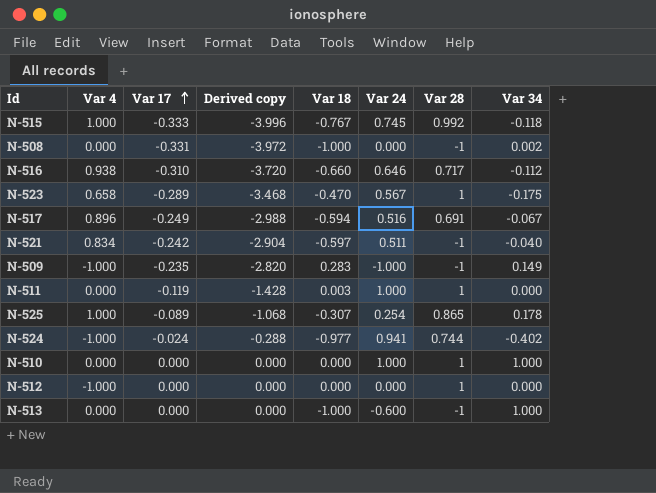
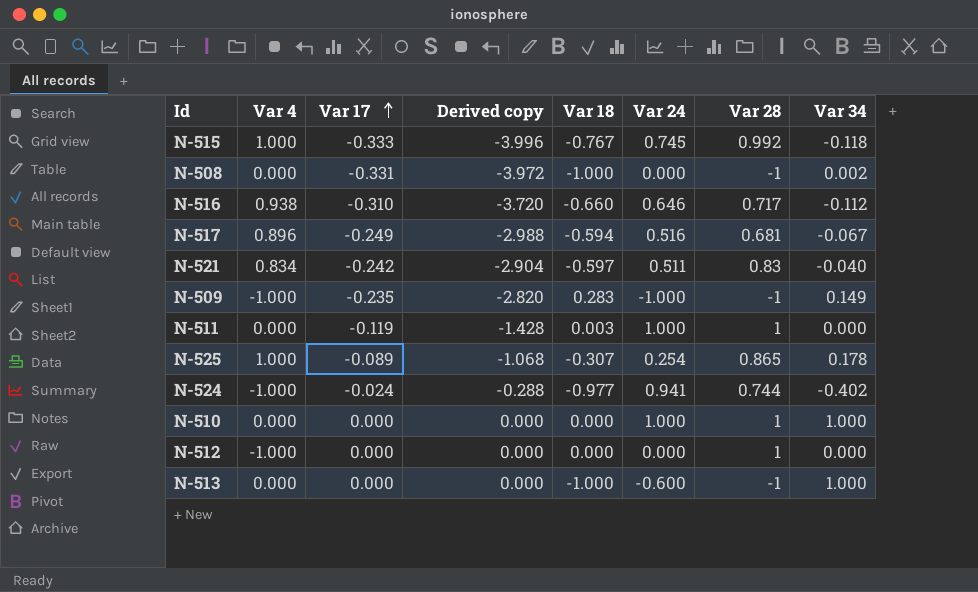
row N-523: 0.658 | -0.289 | -3.468 | -0.470 | 0.567 | 1 | -0.175 -> none
N-517 | Var 28: 0.691 -> 0.681
N-521 | Var 28: -1 -> 0.83

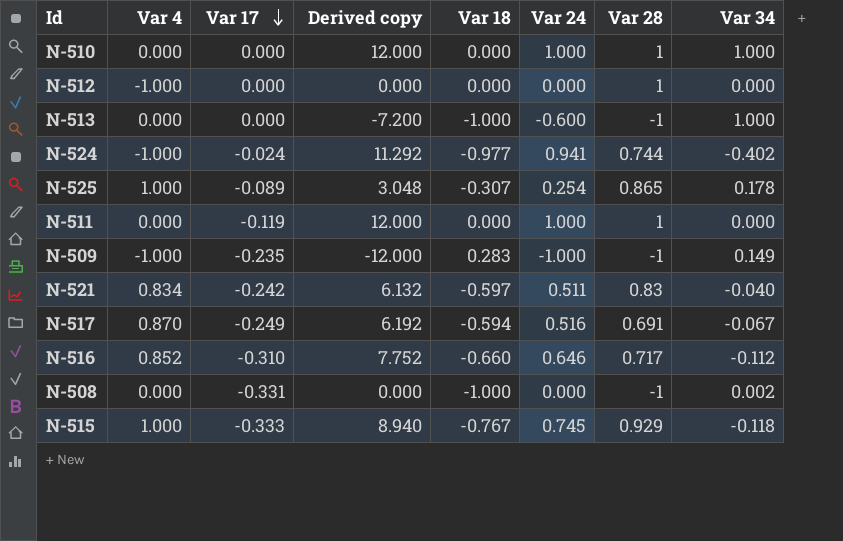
row order: Var 17 ascending -> Var 17 descending
column Derived copy | formula: [Var 17] * 12 -> [Var 24] * 12
N-511 | Var 18: 0.003 -> 0.000
N-517 | Var 4: 0.896 -> 0.870
N-517 | Var 28: 0.681 -> 0.691
N-516 | Var 4: 0.938 -> 0.852
N-515 | Var 28: 0.992 -> 0.929

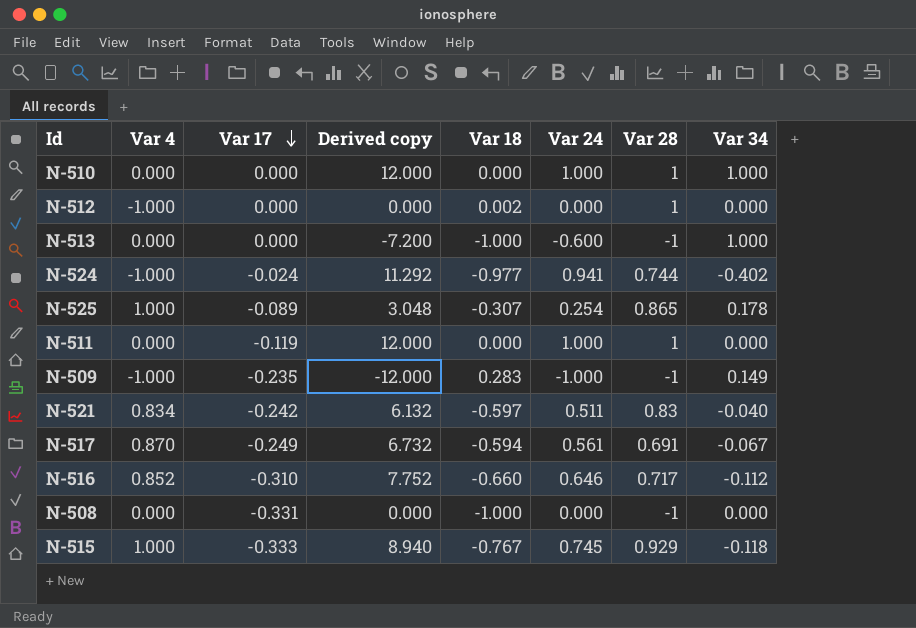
N-512 | Var 18: 0.000 -> 0.002
N-517 | Derived copy: 6.192 -> 6.732
N-517 | Var 24: 0.516 -> 0.561
N-508 | Var 34: 0.002 -> 0.000

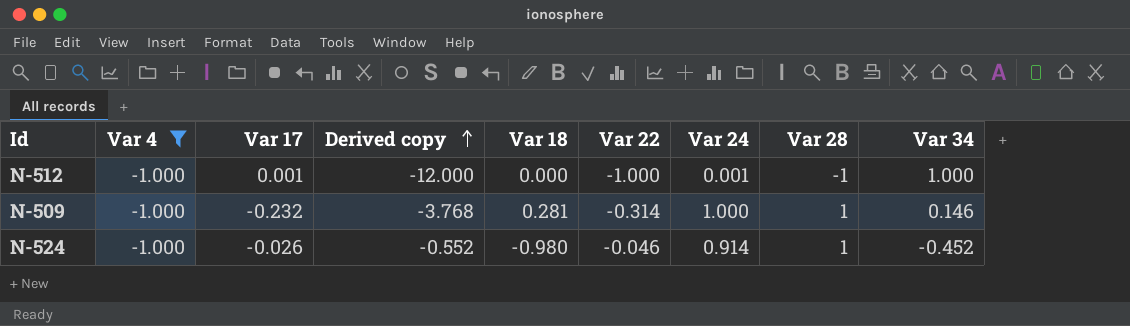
filter: none -> Var 4 = -1.000
row order: Var 17 descending -> Derived copy ascending
column Derived copy | formula: [Var 24] * 12 -> [Var 22] * 12
column Var 22 | position: none -> 6
N-512 | Var 17: 0.000 -> 0.001
N-512 | Var 18: 0.002 -> 0.000
N-512 | Var 24: 0.000 -> 0.001
N-512 | Var 28: 1 -> -1
N-512 | Var 34: 0.000 -> 1.000
N-509 | Var 17: -0.235 -> -0.232
N-509 | Var 18: 0.283 -> 0.281
N-509 | Var 24: -1.000 -> 1.000
N-509 | Var 28: -1 -> 1
N-509 | Var 34: 0.149 -> 0.146
N-524 | Var 17: -0.024 -> -0.026
N-524 | Var 18: -0.977 -> -0.980
N-524 | Var 24: 0.941 -> 0.914
N-524 | Var 28: 0.744 -> 1
N-524 | Var 34: -0.402 -> -0.452

